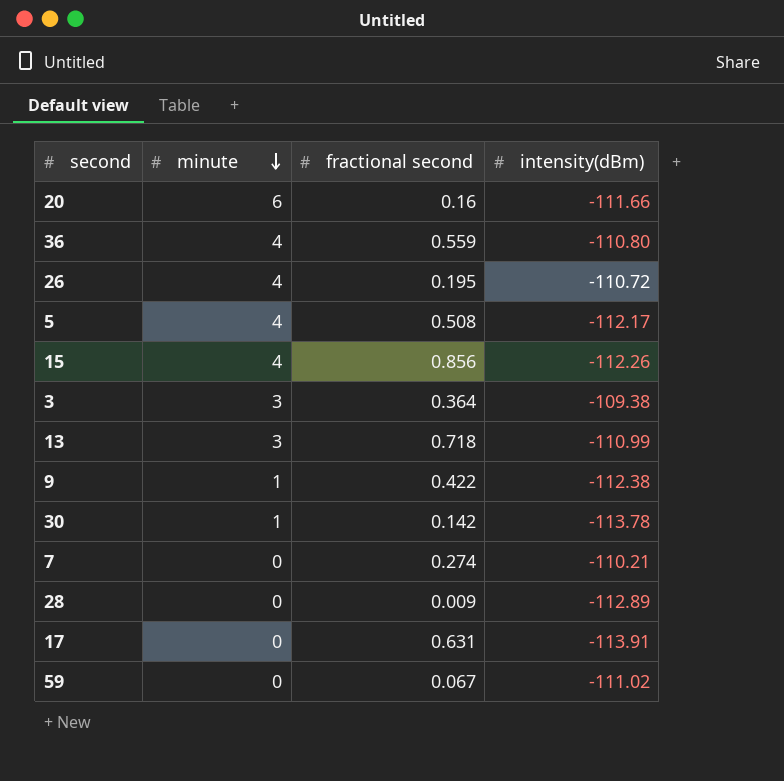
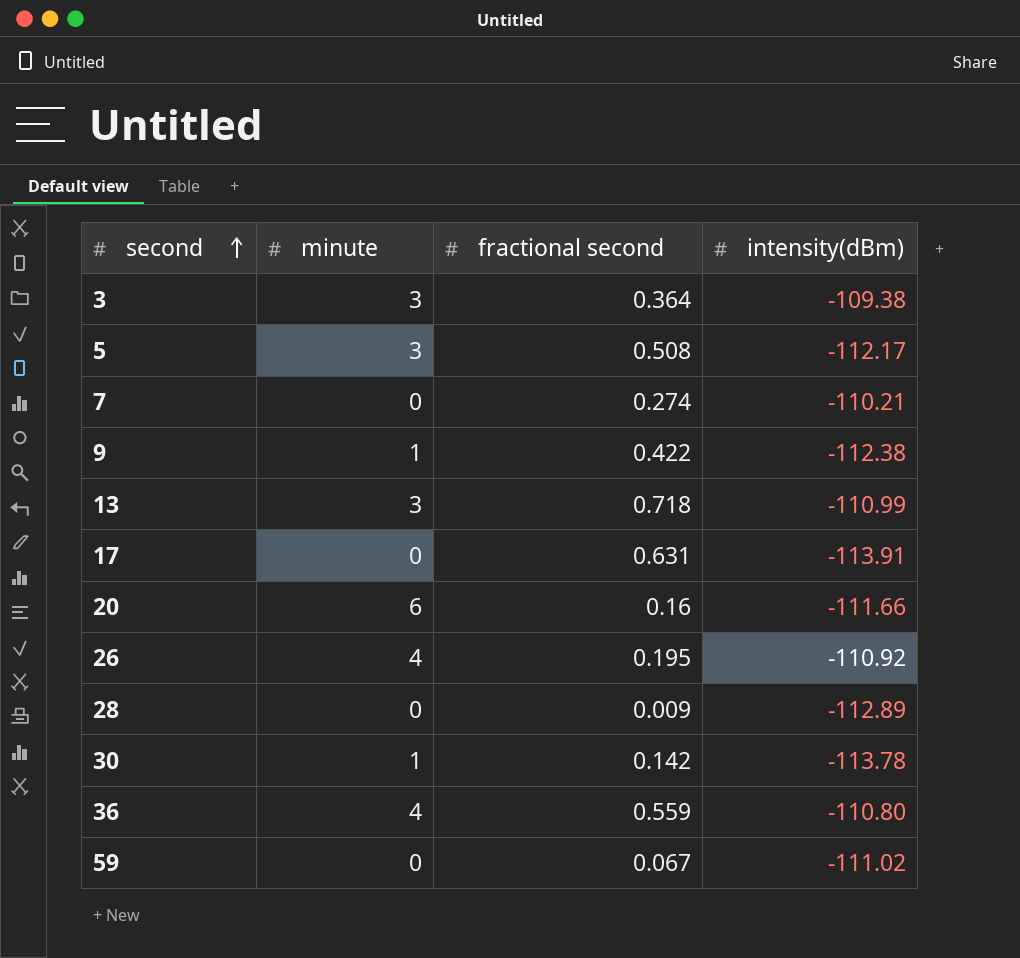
row order: minute descending -> second ascending
row 15: 4 | 0.856 | -112.26 -> none
5 | minute: 4 -> 3
26 | intensity(dBm): -110.72 -> -110.92

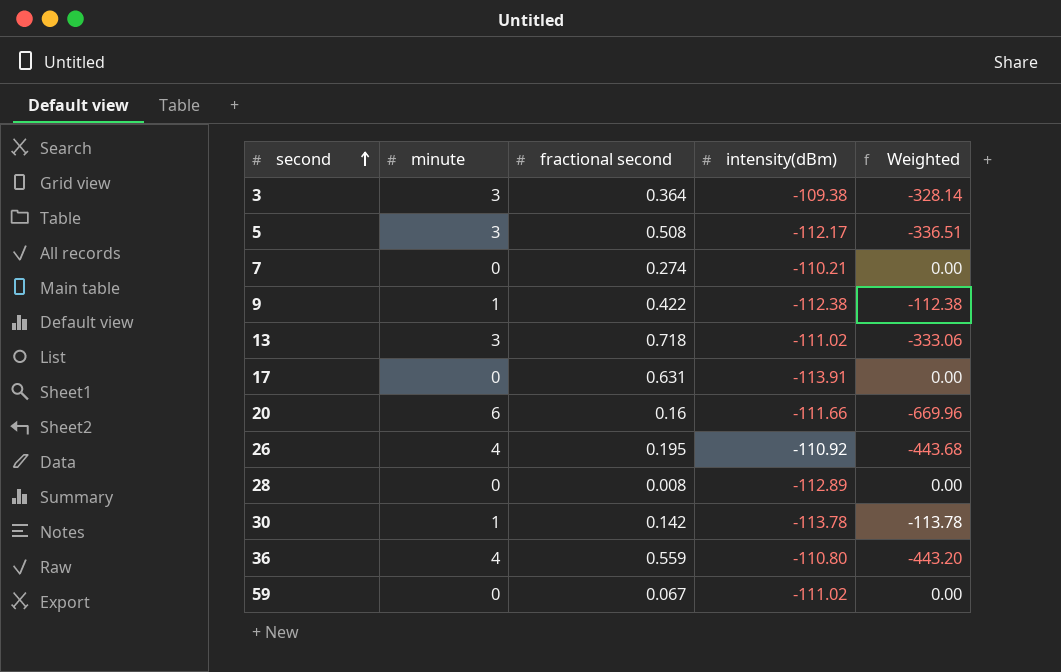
column Weighted | formula: none -> [minute] * [intensity(dBm)]
13 | intensity(dBm): -110.99 -> -111.02
28 | fractional second: 0.009 -> 0.008

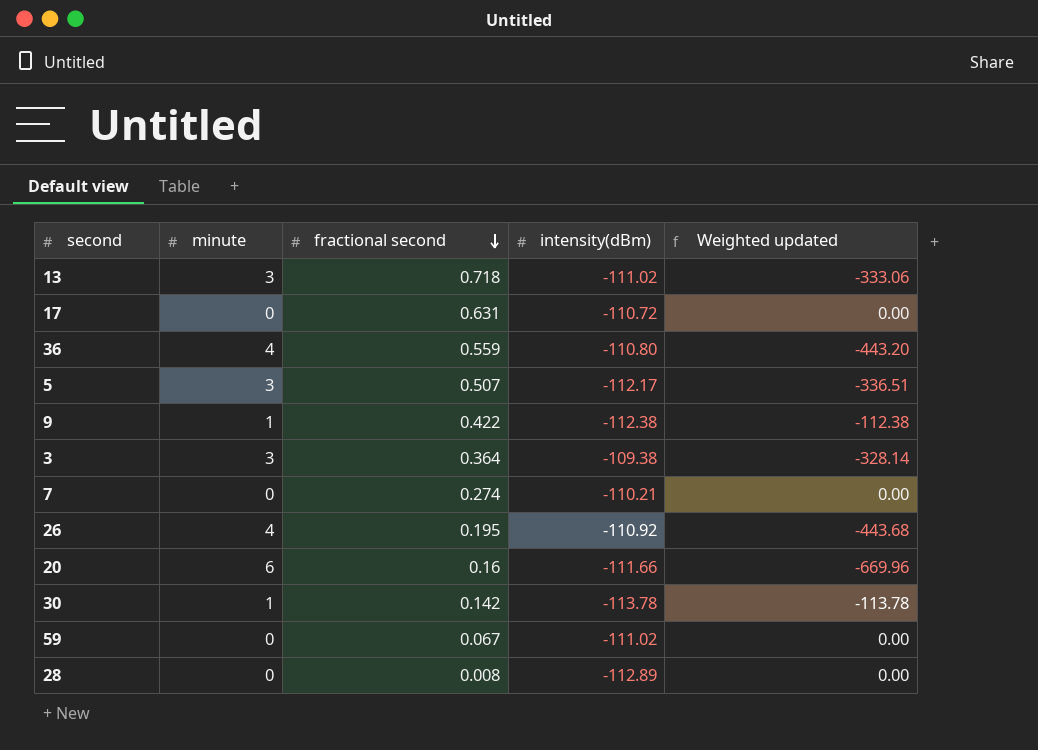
row order: second ascending -> fractional second descending
column name: Weighted -> Weighted updated
17 | intensity(dBm): -113.91 -> -110.72
5 | fractional second: 0.508 -> 0.507

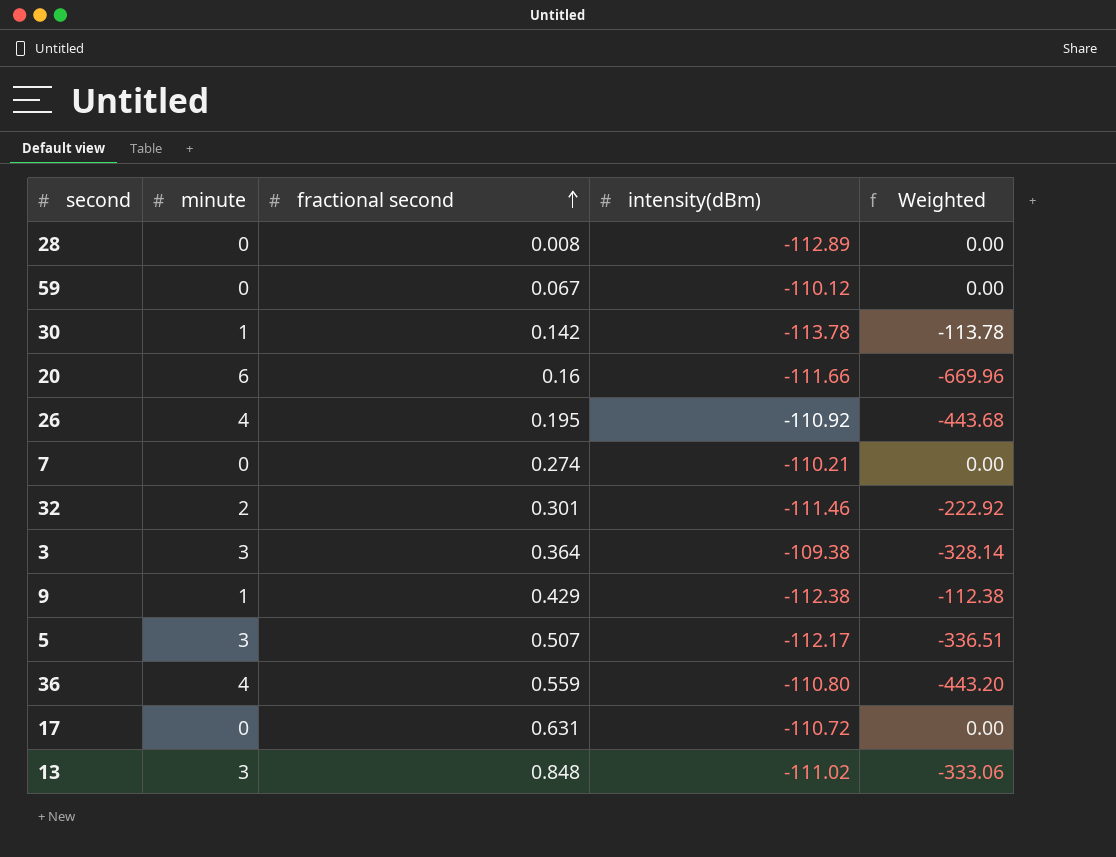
row order: fractional second descending -> fractional second ascending
column name: Weighted updated -> Weighted
59 | intensity(dBm): -111.02 -> -110.12
row 32: none -> 2 | 0.301 | -111.46 | -222.92
9 | fractional second: 0.422 -> 0.429
13 | fractional second: 0.718 -> 0.848

